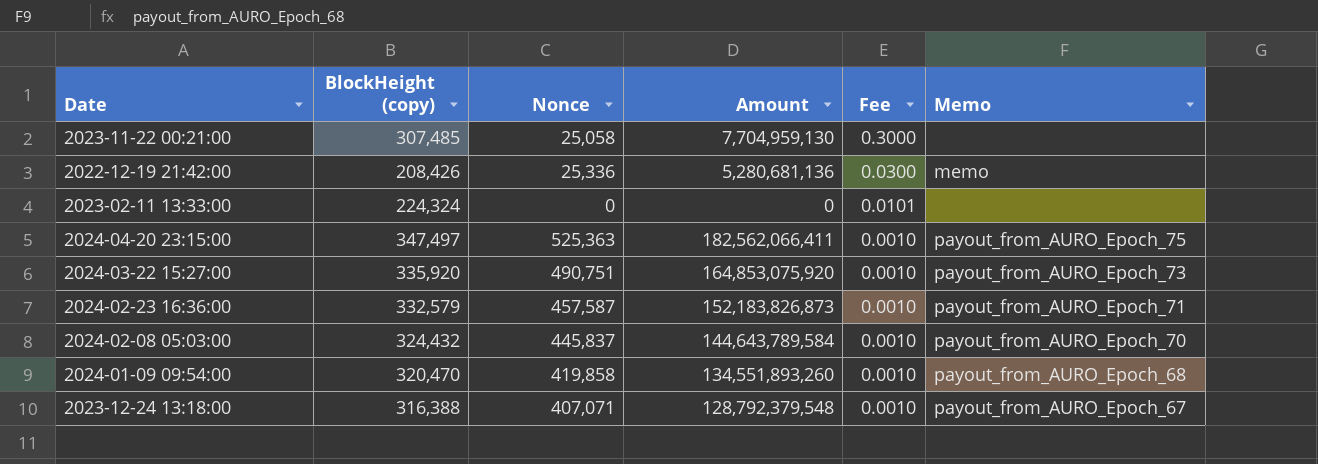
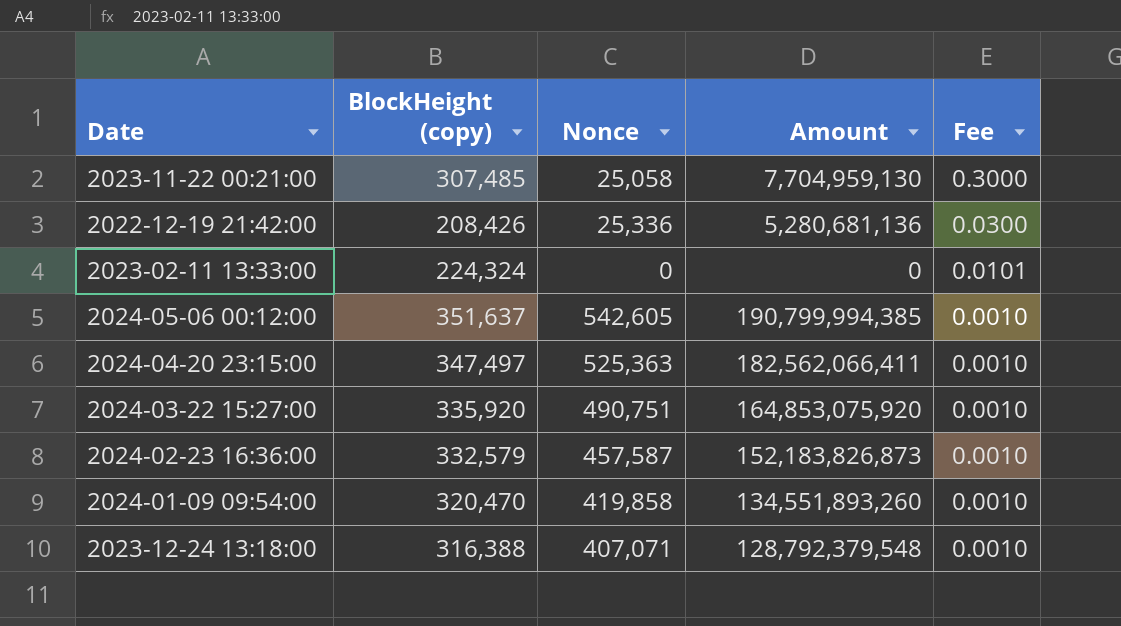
column Memo | position: 6 -> none
row 2024-02-08 05:03:00: 324,432 | 445,837 | 144,643,789,584 | 0.0010 | payout_from_AURO_Epoch_70 -> none
row 2024-05-06 00:12:00: none -> 351,637 | 542,605 | 190,799,994,385 | 0.0010

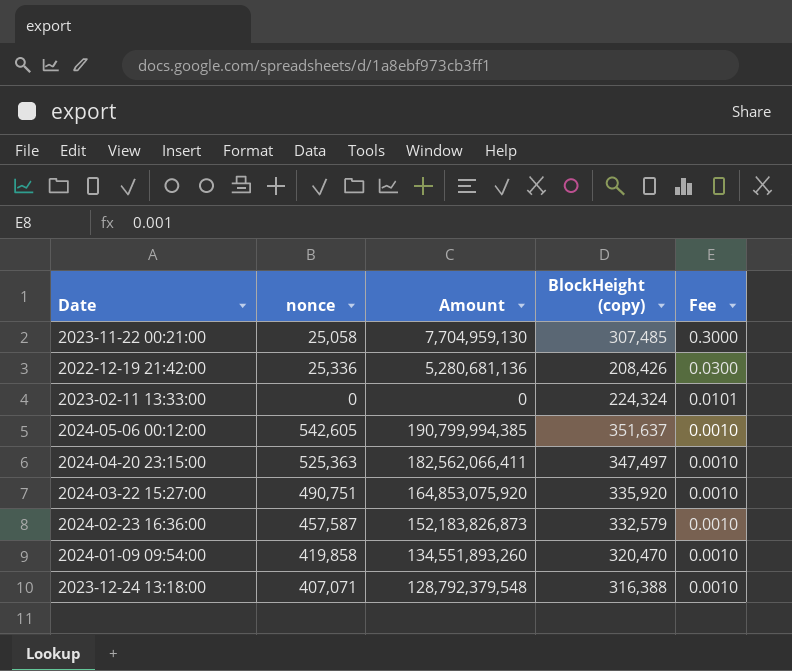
column name: Nonce -> nonce
column BlockHeight (copy) | position: 2 -> 4

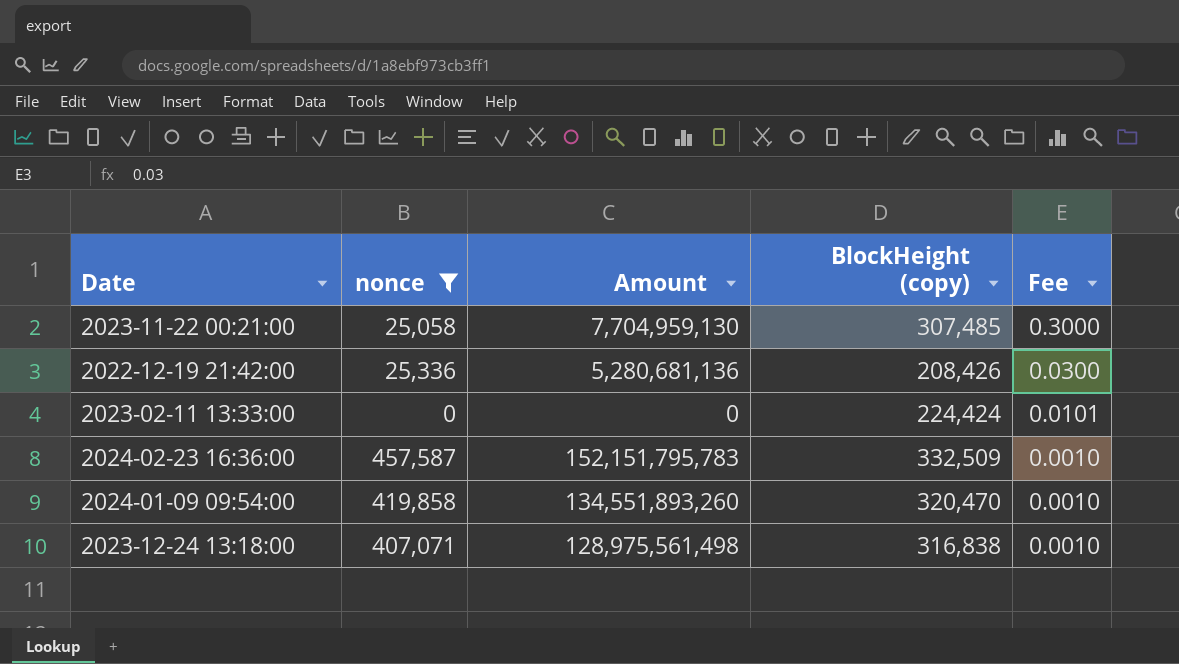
filter: none -> nonce <= 457,587
2023-02-11 13:33:00 | BlockHeight (copy): 224,324 -> 224,424
2024-02-23 16:36:00 | Amount: 152,183,826,873 -> 152,151,795,783
2024-02-23 16:36:00 | BlockHeight (copy): 332,579 -> 332,509
2023-12-24 13:18:00 | Amount: 128,792,379,548 -> 128,975,561,498
2023-12-24 13:18:00 | BlockHeight (copy): 316,388 -> 316,838

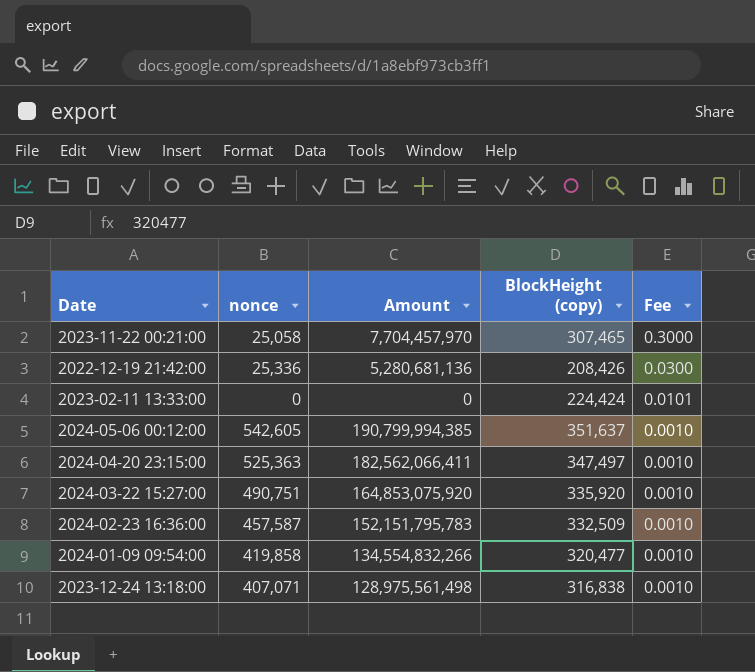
filter: nonce <= 457,587 -> none
2023-11-22 00:21:00 | Amount: 7,704,959,130 -> 7,704,457,970
2023-11-22 00:21:00 | BlockHeight (copy): 307,485 -> 307,465
2024-01-09 09:54:00 | Amount: 134,551,893,260 -> 134,554,832,266
2024-01-09 09:54:00 | BlockHeight (copy): 320,470 -> 320,477

